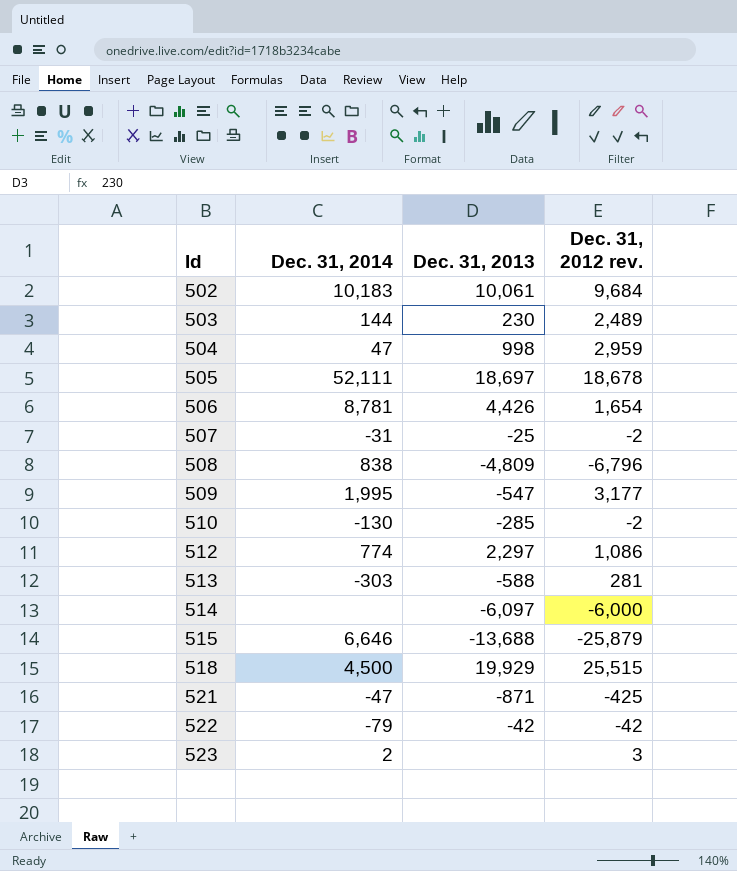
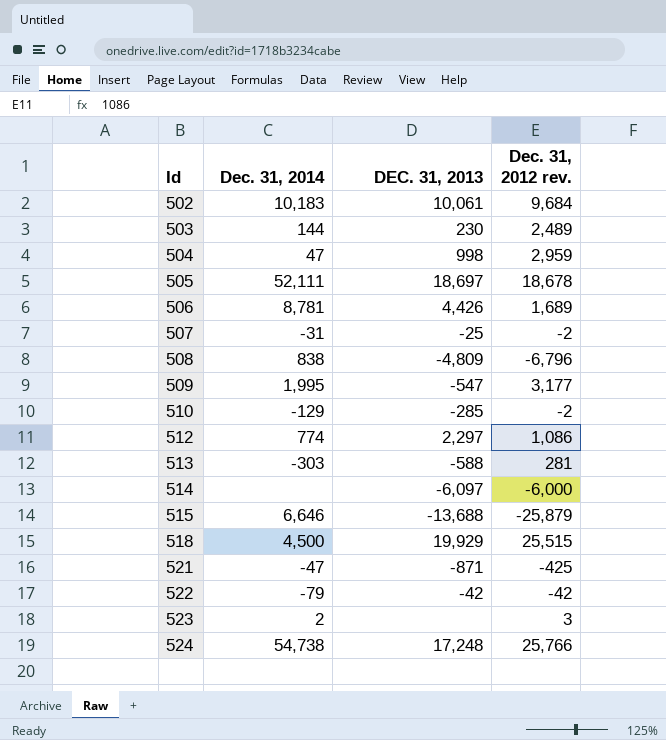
column name: Dec. 31, 2013 -> DEC. 31, 2013
506 | Dec. 31, 2012 rev.: 1,654 -> 1,689
510 | Dec. 31, 2014: -130 -> -129
row 524: none -> 54,738 | 17,248 | 25,766

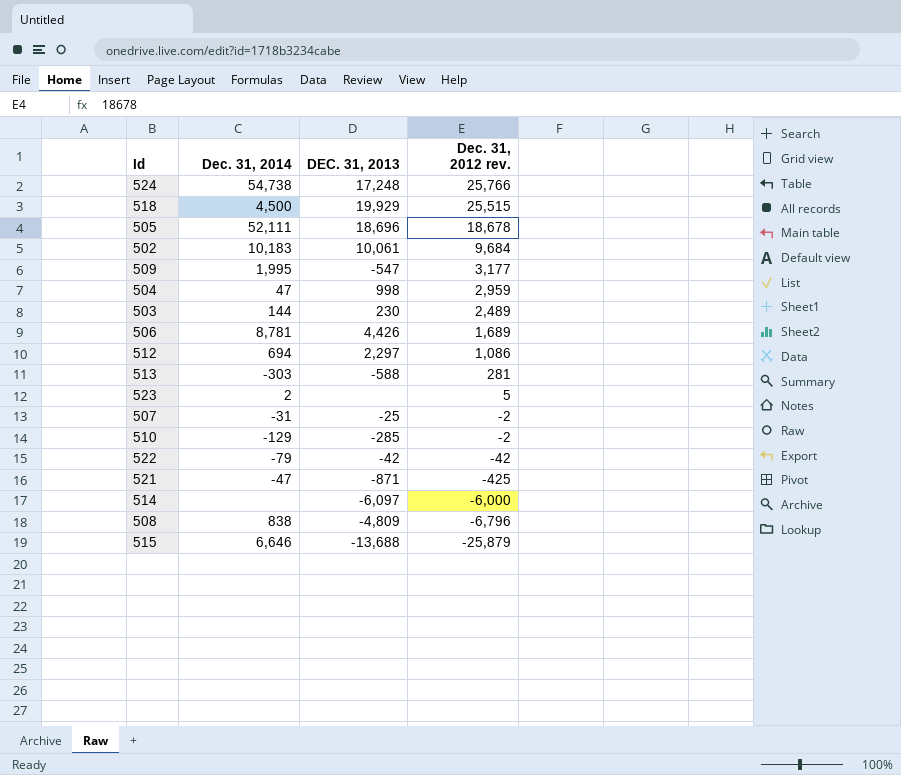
row order: Id ascending -> Dec. 31, 2012 rev. descending
505 | DEC. 31, 2013: 18,697 -> 18,696
512 | Dec. 31, 2014: 774 -> 694
523 | Dec. 31, 2012 rev.: 3 -> 5

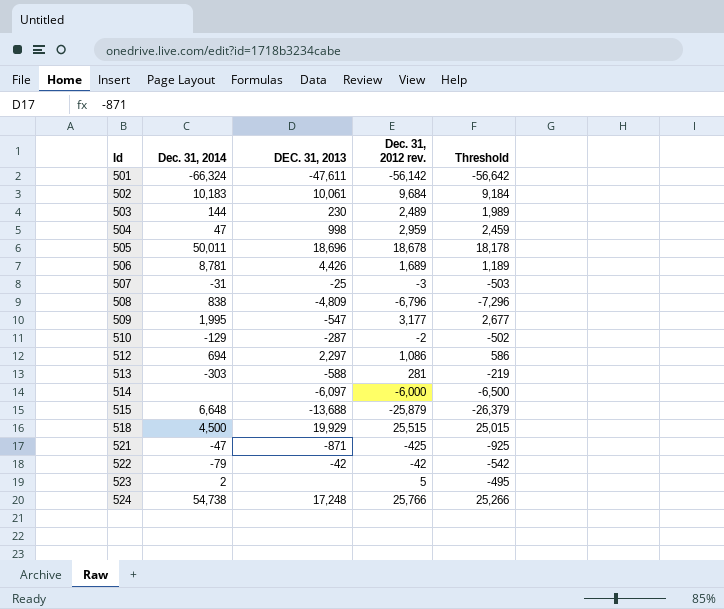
row order: Dec. 31, 2012 rev. descending -> Id ascending
column Threshold | formula: none -> [Dec. 31, 2012 rev.] - 500
row 501: none -> -66,324 | -47,611 | -56,142 | -56,642
505 | Dec. 31, 2014: 52,111 -> 50,011
507 | Dec. 31, 2012 rev.: -2 -> -3
510 | DEC. 31, 2013: -285 -> -287
515 | Dec. 31, 2014: 6,646 -> 6,648

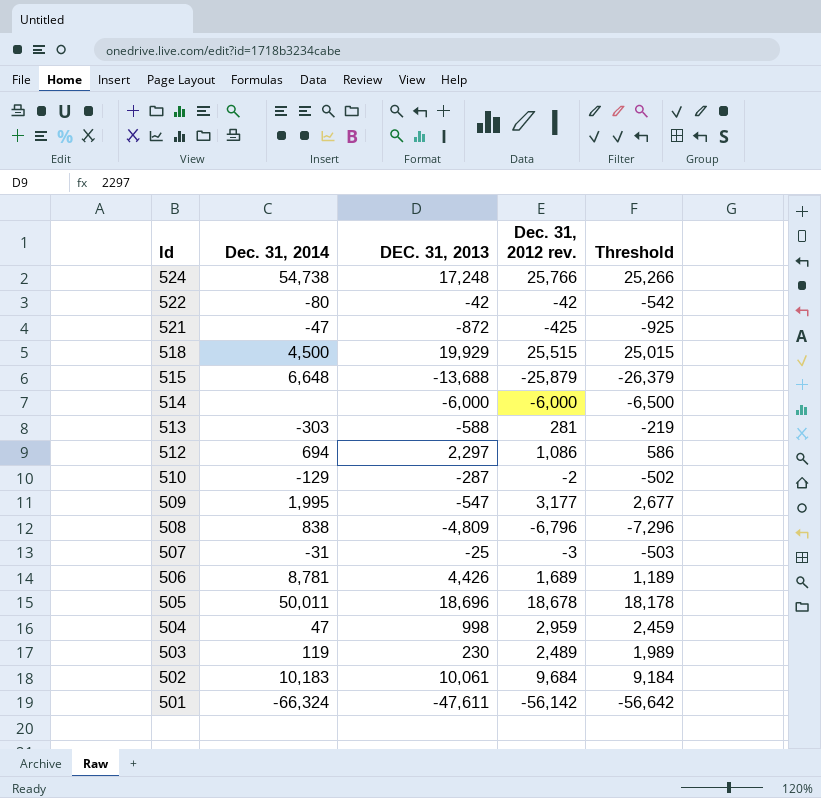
row order: Id ascending -> Id descending
row 523: 2 | none | 5 | -495 -> none
522 | Dec. 31, 2014: -79 -> -80
521 | DEC. 31, 2013: -871 -> -872
514 | DEC. 31, 2013: -6,097 -> -6,000
503 | Dec. 31, 2014: 144 -> 119

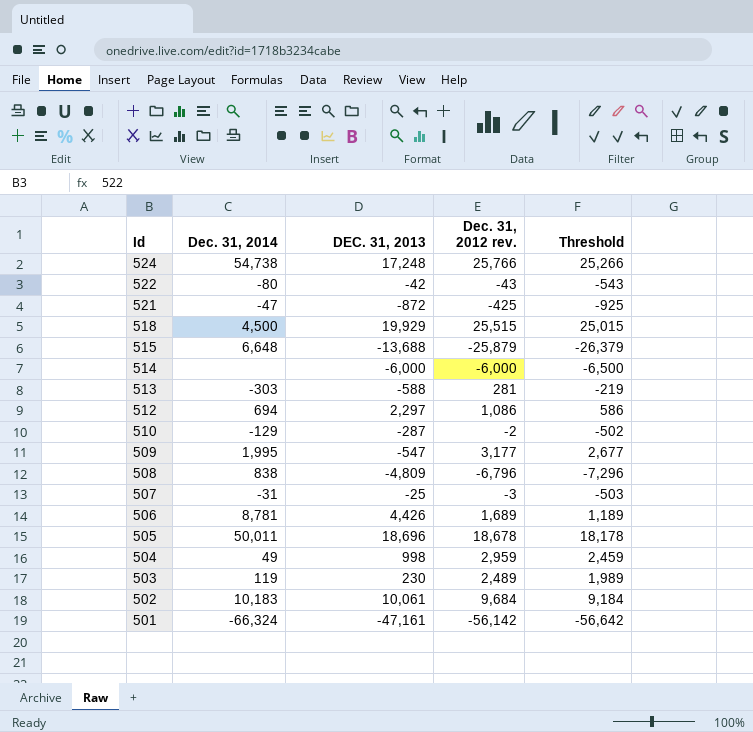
522 | Dec. 31, 2012 rev.: -42 -> -43
522 | Threshold: -542 -> -543
504 | Dec. 31, 2014: 47 -> 49
501 | DEC. 31, 2013: -47,611 -> -47,161

